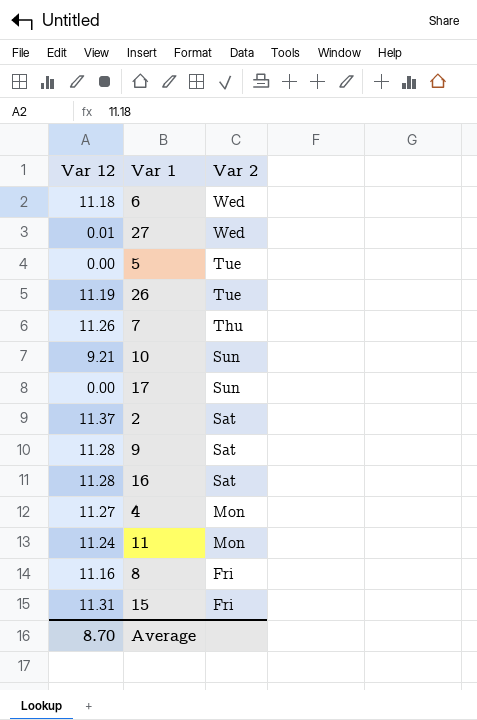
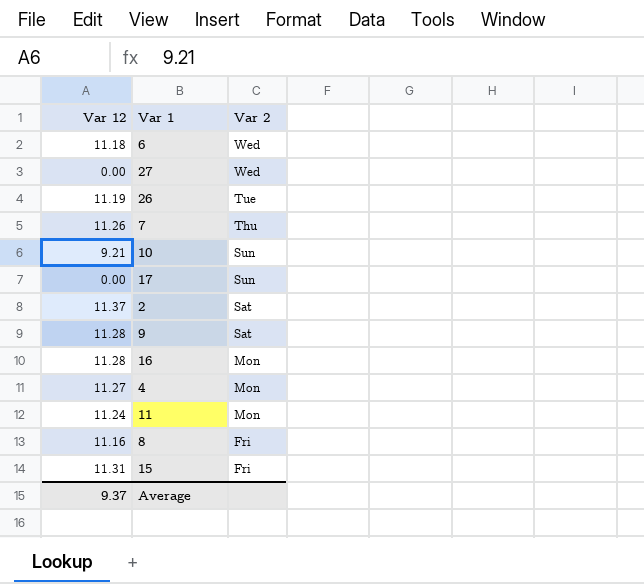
row 5: 0.00 | Tue -> none
27 | Var 12: 0.01 -> 0.00
16 | Var 2: Sat -> Mon
Average | Var 12: 8.70 -> 9.37

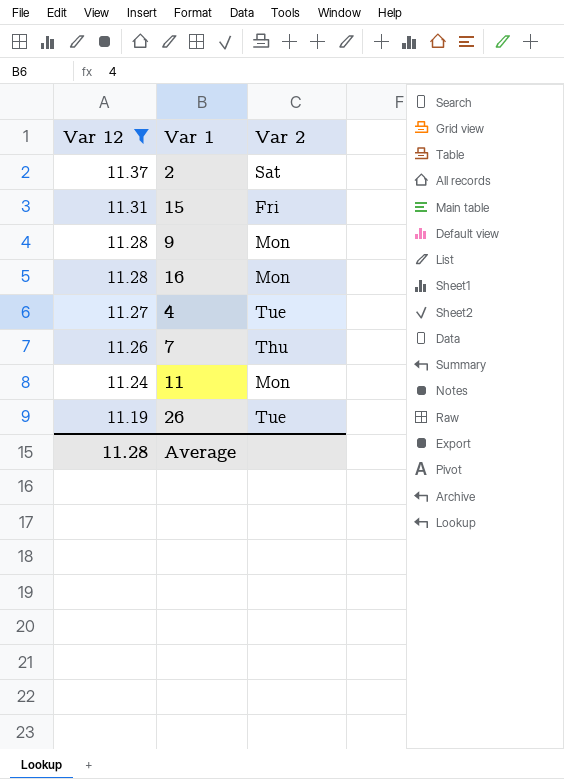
filter: none -> Var 12 >= 11.19
row order: Var 2 descending -> Var 12 descending
9 | Var 2: Sat -> Mon
4 | Var 2: Mon -> Tue
Average | Var 12: 9.37 -> 11.28

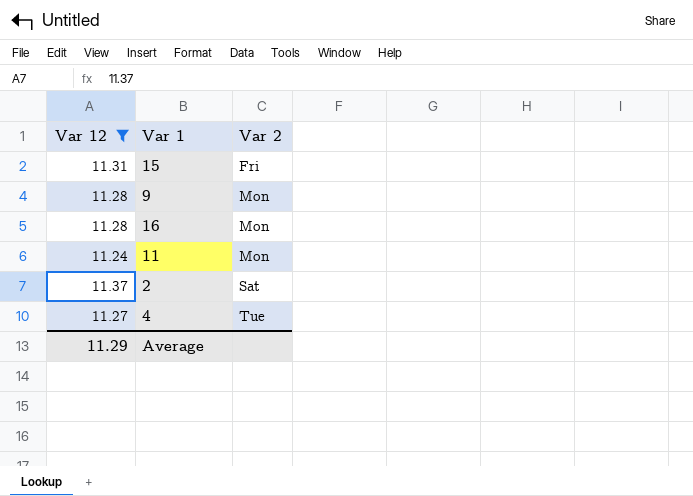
row order: Var 12 descending -> Var 2 ascending
row 7: 11.26 | Thu -> none
row 26: 11.19 | Tue -> none
Average | Var 12: 11.28 -> 11.29

